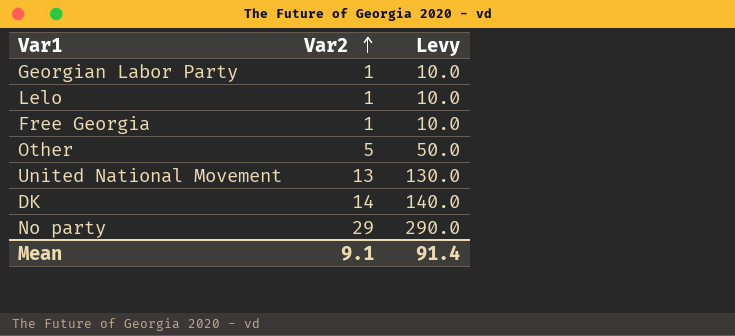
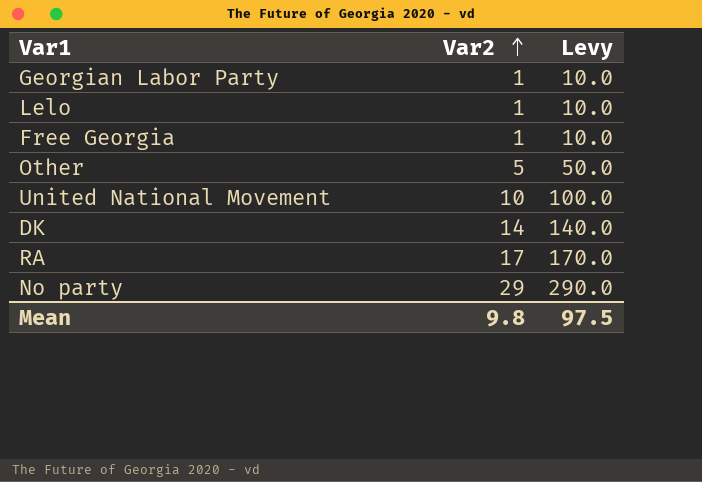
United National Movement | Var2: 13 -> 10
United National Movement | Levy: 130.0 -> 100.0
row RA: none -> 17 | 170.0
Mean | Var2: 9.1 -> 9.8
Mean | Levy: 91.4 -> 97.5

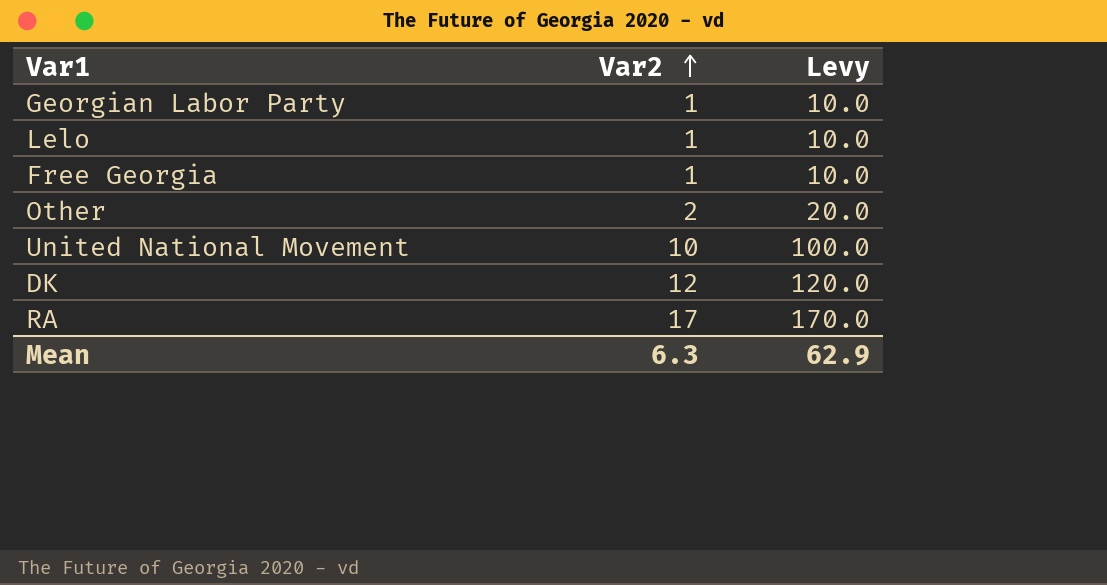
row No party: 29 | 290.0 -> none
Other | Var2: 5 -> 2
Other | Levy: 50.0 -> 20.0
DK | Var2: 14 -> 12
DK | Levy: 140.0 -> 120.0
Mean | Var2: 9.8 -> 6.3
Mean | Levy: 97.5 -> 62.9

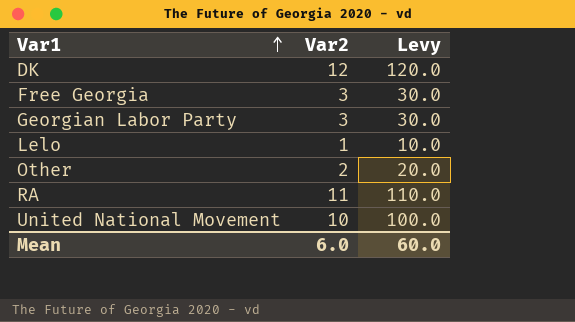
row order: Var2 ascending -> Var1 ascending
Free Georgia | Var2: 1 -> 3
Free Georgia | Levy: 10.0 -> 30.0
Georgian Labor Party | Var2: 1 -> 3
Georgian Labor Party | Levy: 10.0 -> 30.0
RA | Var2: 17 -> 11
RA | Levy: 170.0 -> 110.0
Mean | Var2: 6.3 -> 6.0
Mean | Levy: 62.9 -> 60.0

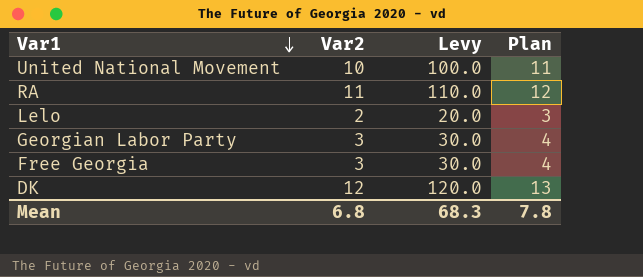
row order: Var1 ascending -> Var1 descending
column Plan | formula: none -> [Var2] + 1
row Other: 2 | 20.0 -> none
Lelo | Var2: 1 -> 2
Lelo | Levy: 10.0 -> 20.0
Mean | Var2: 6.0 -> 6.8
Mean | Levy: 60.0 -> 68.3

